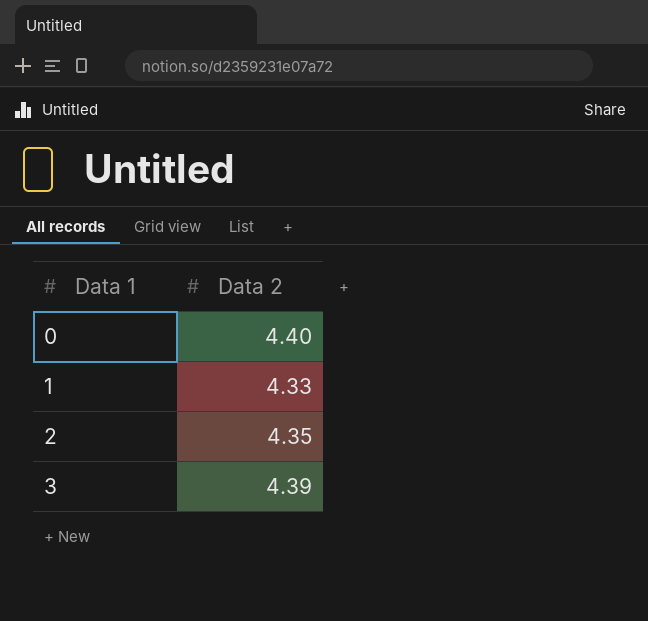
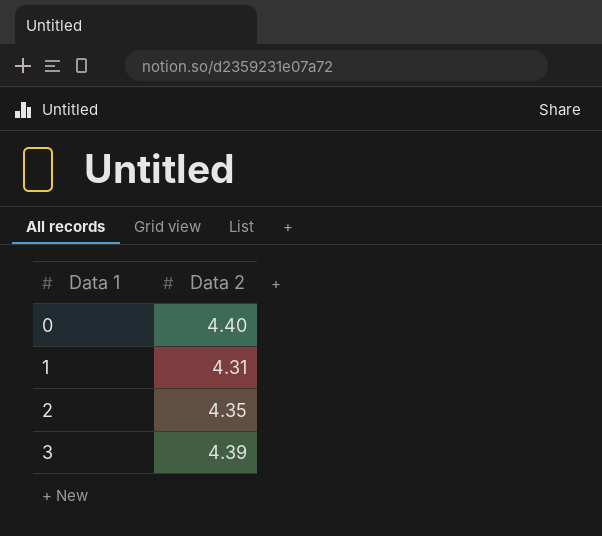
1 | Data 2: 4.33 -> 4.31

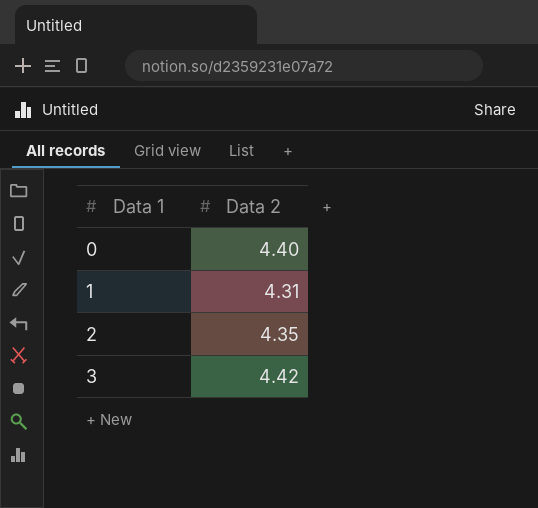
3 | Data 2: 4.39 -> 4.42

